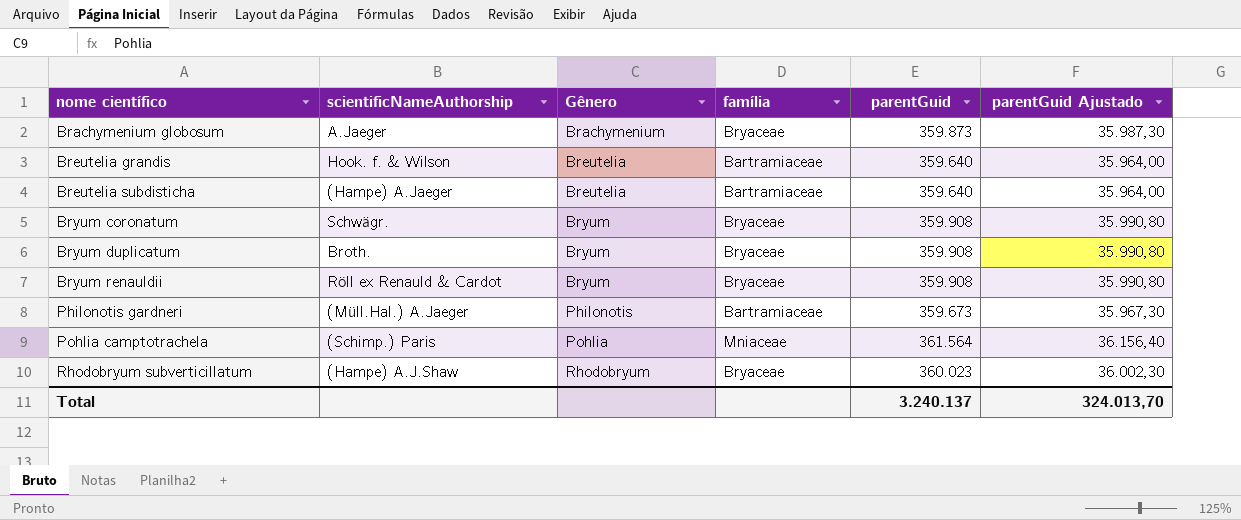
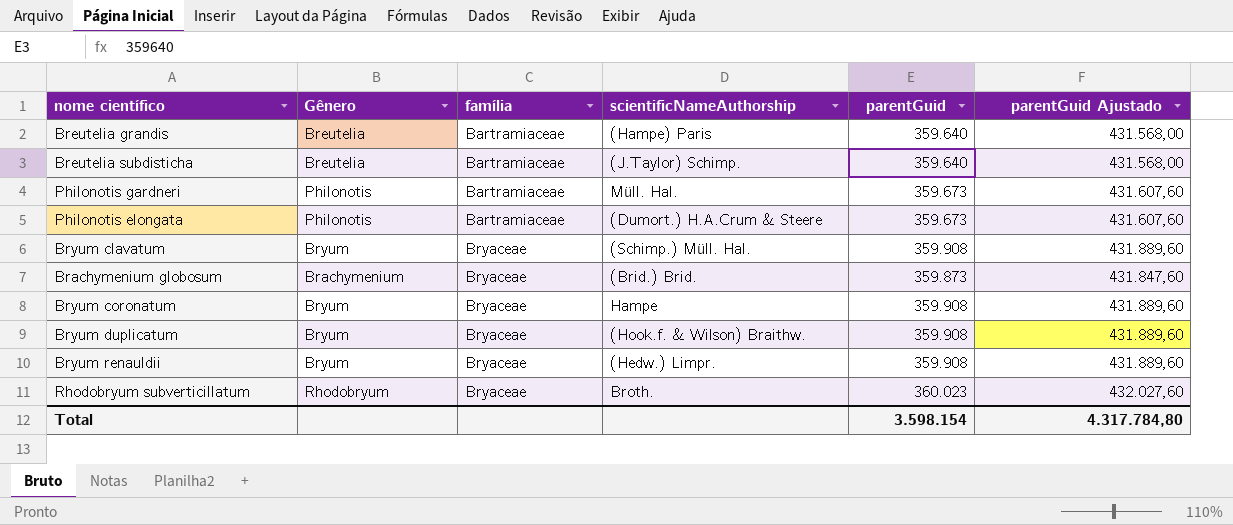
row order: nome científico ascending -> família ascending
column scientificNameAuthorship | position: 2 -> 4
column parentGuid Ajustado | formula: [parentGuid] * 0,1 -> [parentGuid] * 1,2
row Pohlia camptotrachela: (Schimp.) Paris | Pohlia | Mniaceae | 361.564 | 36.156,40 -> none
Breutelia grandis | scientificNameAuthorship: Hook. f. & Wilson -> (Hampe) Paris
Breutelia subdisticha | scientificNameAuthorship: (Hampe) A.Jaeger -> (J.Taylor) Schimp.
Philonotis gardneri | scientificNameAuthorship: (Müll.Hal.) A.Jaeger -> Müll. Hal.
row Philonotis elongata: none -> Philonotis | Bartramiaceae | (Dumort.) H.A.Crum & Steere | 359.673 | 431.607,60
row Bryum clavatum: none -> Bryum | Bryaceae | (Schimp.) Müll. Hal. | 359.908 | 431.889,60
Brachymenium globosum | scientificNameAuthorship: A.Jaeger -> (Brid.) Brid.
Bryum coronatum | scientificNameAuthorship: Schwägr. -> Hampe
Bryum duplicatum | scientificNameAuthorship: Broth. -> (Hook.f. & Wilson) Braithw.
Bryum renauldii | scientificNameAuthorship: Röll ex Renauld & Cardot -> (Hedw.) Limpr.
Rhodobryum subverticillatum | scientificNameAuthorship: (Hampe) A.J.Shaw -> Broth.
Total | parentGuid: 3.240.137 -> 3.598.154
Total | parentGuid Ajustado: 324.013,70 -> 4.317.784,80

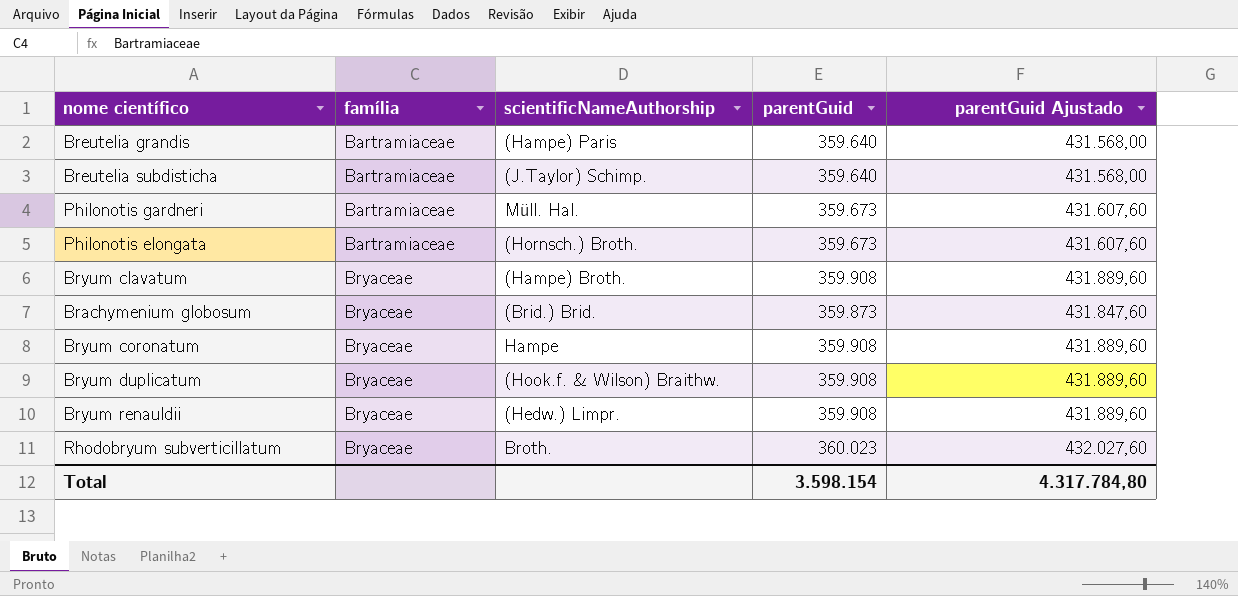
column Gênero | position: 2 -> none
Philonotis elongata | scientificNameAuthorship: (Dumort.) H.A.Crum & Steere -> (Hornsch.) Broth.
Bryum clavatum | scientificNameAuthorship: (Schimp.) Müll. Hal. -> (Hampe) Broth.

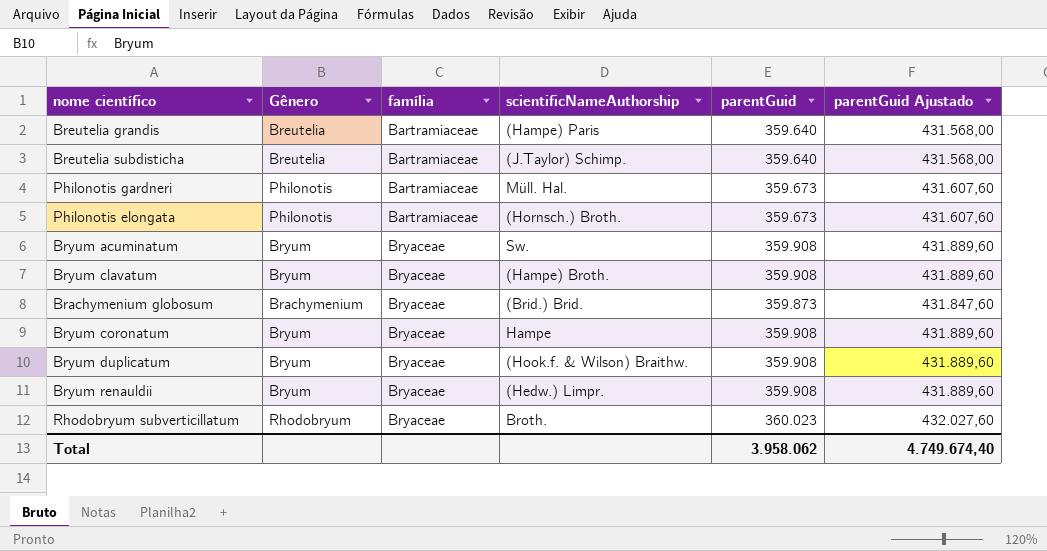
column Gênero | position: none -> 2
row Bryum acuminatum: none -> Bryum | Bryaceae | Sw. | 359.908 | 431.889,60
Total | parentGuid: 3.598.154 -> 3.958.062
Total | parentGuid Ajustado: 4.317.784,80 -> 4.749.674,40

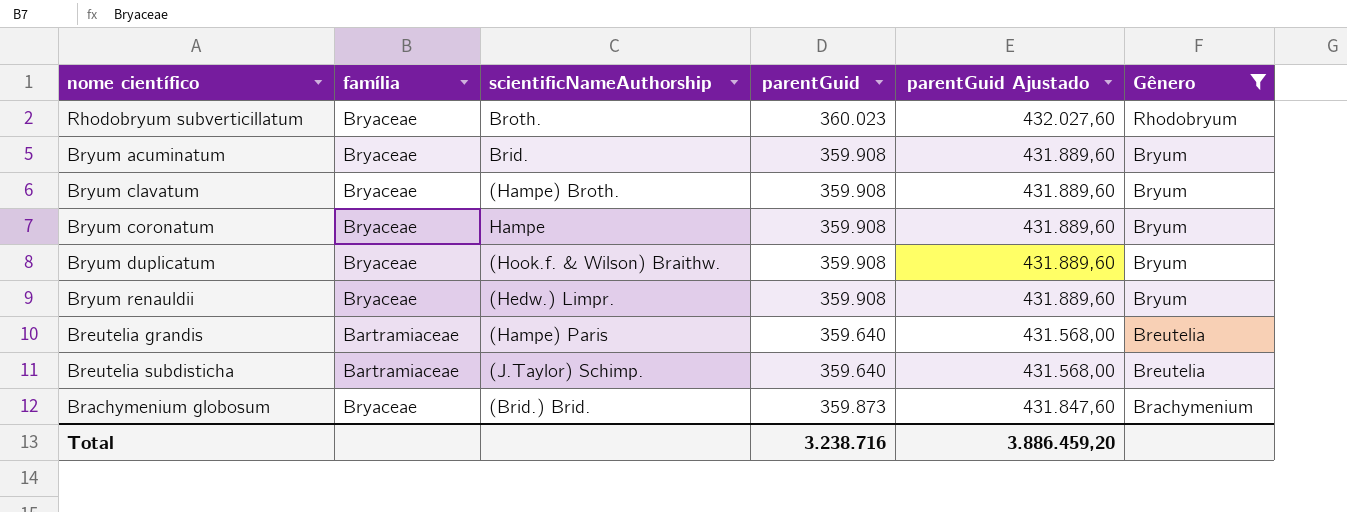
filter: none -> Gênero != Philonotis
row order: família ascending -> Gênero descending
column Gênero | position: 2 -> 6
Bryum acuminatum | scientificNameAuthorship: Sw. -> Brid.
Total | parentGuid: 3.958.062 -> 3.238.716
Total | parentGuid Ajustado: 4.749.674,40 -> 3.886.459,20

